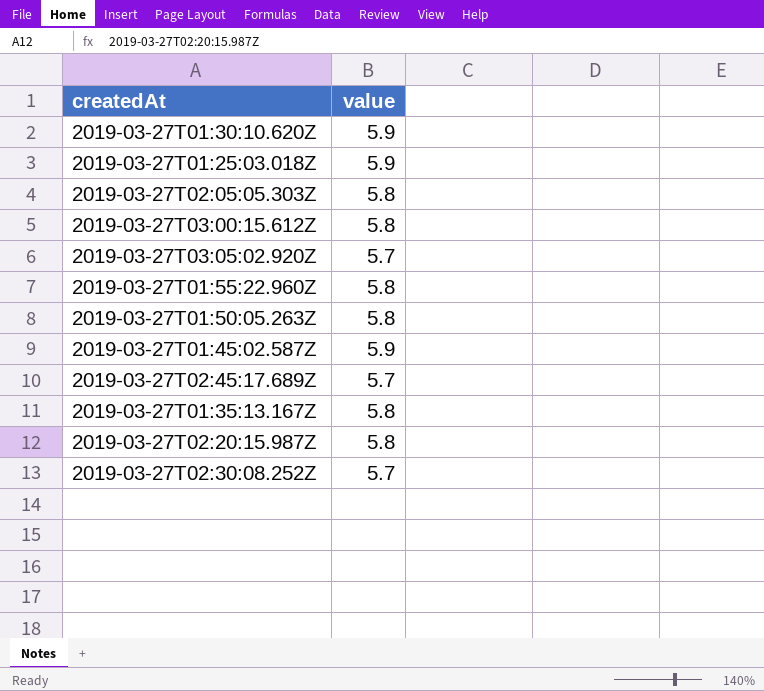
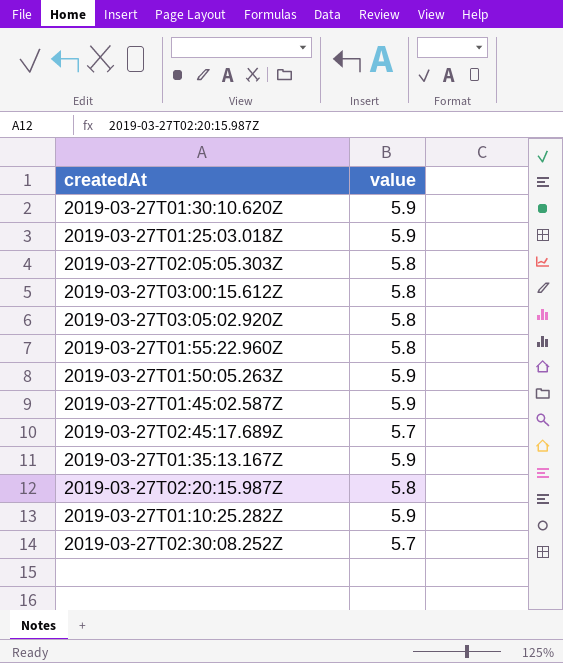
2019-03-27T03:05:02.920Z | value: 5.7 -> 5.8
2019-03-27T01:50:05.263Z | value: 5.8 -> 5.9
2019-03-27T01:35:13.167Z | value: 5.8 -> 5.9
row 2019-03-27T01:10:25.282Z: none -> 5.9

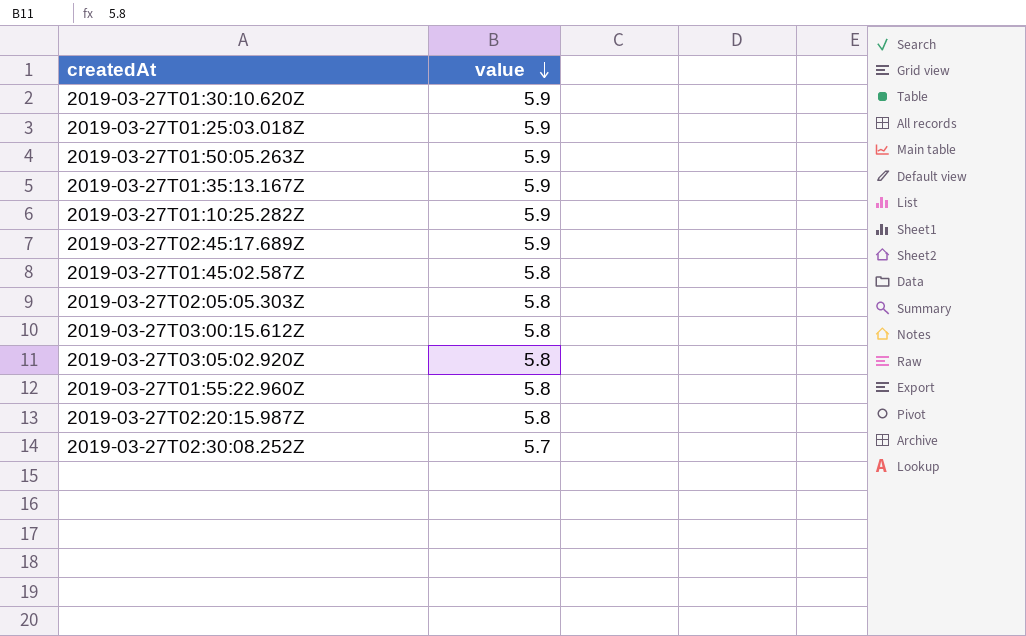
row order: none -> value descending
2019-03-27T02:45:17.689Z | value: 5.7 -> 5.9
2019-03-27T01:45:02.587Z | value: 5.9 -> 5.8

